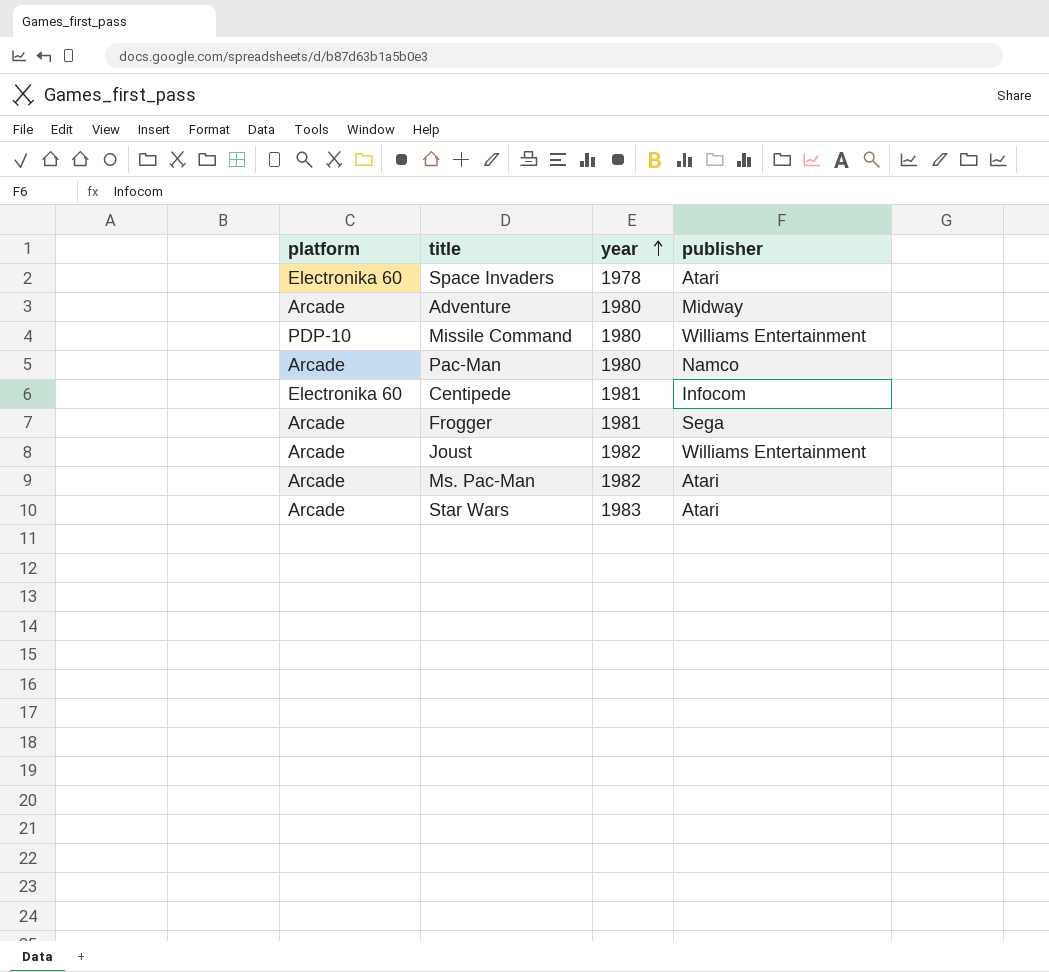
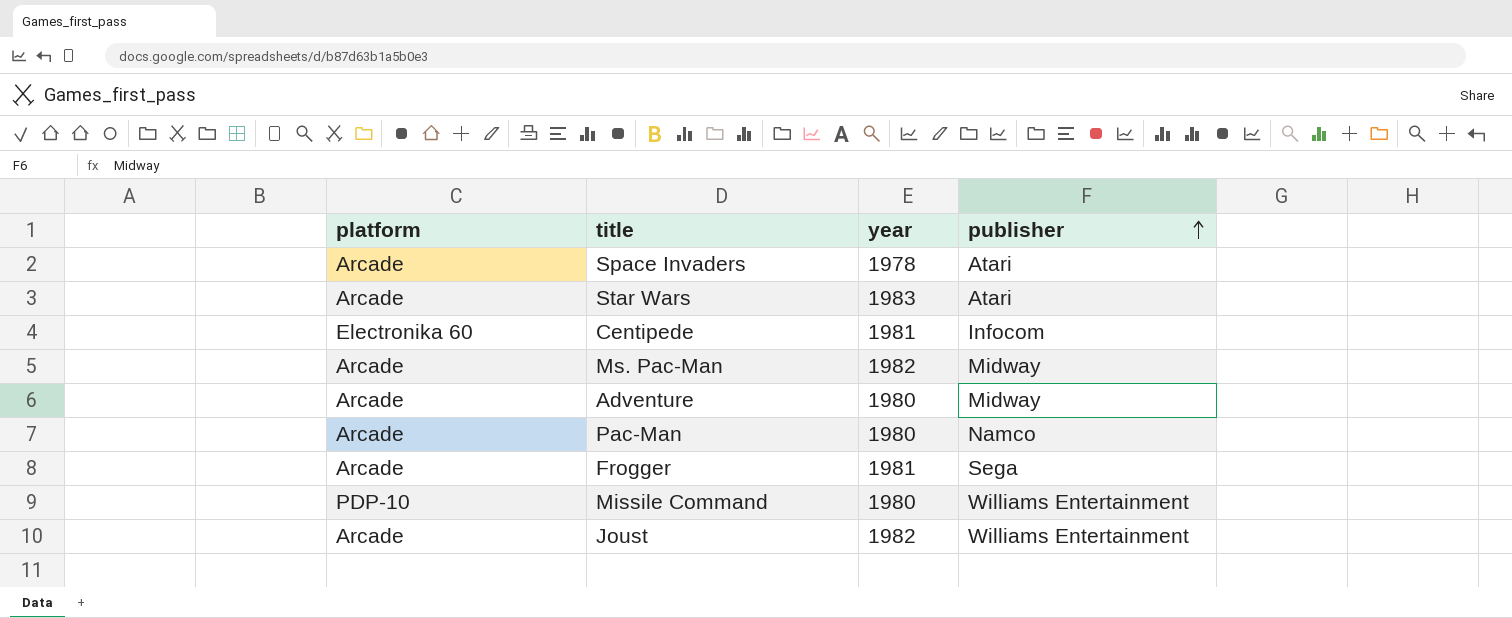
row order: year ascending -> publisher ascending
Space Invaders | platform: Electronika 60 -> Arcade
Ms. Pac-Man | publisher: Atari -> Midway

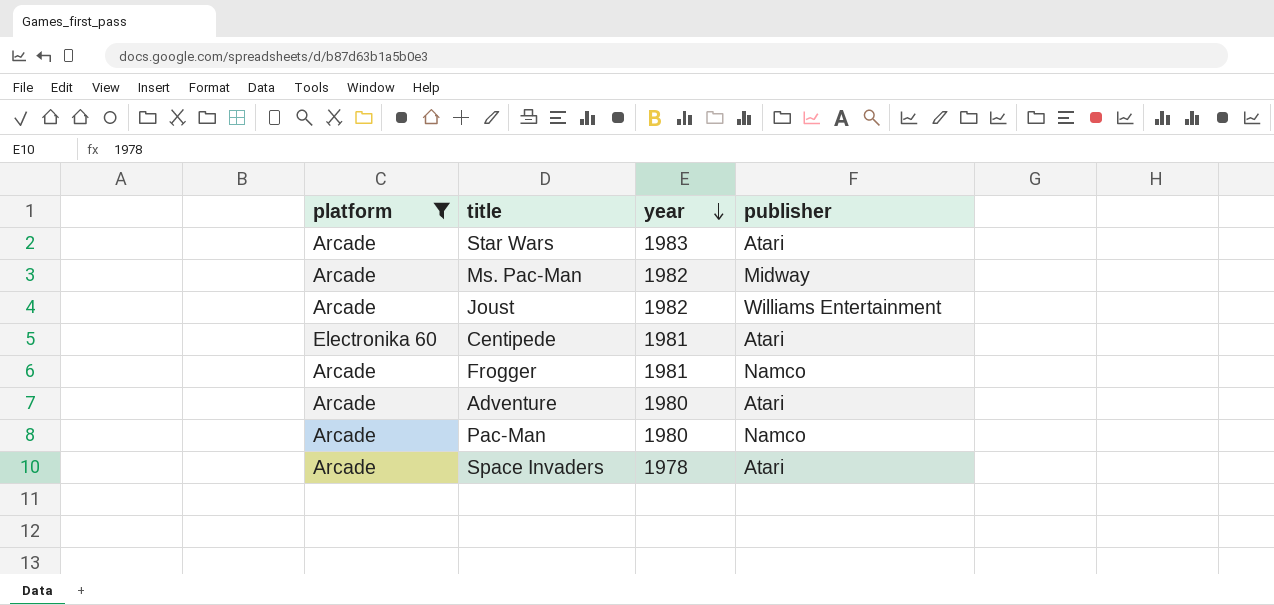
filter: none -> platform != PDP-10
row order: publisher ascending -> year descending
Centipede | publisher: Infocom -> Atari
Frogger | publisher: Sega -> Namco
Adventure | publisher: Midway -> Atari

